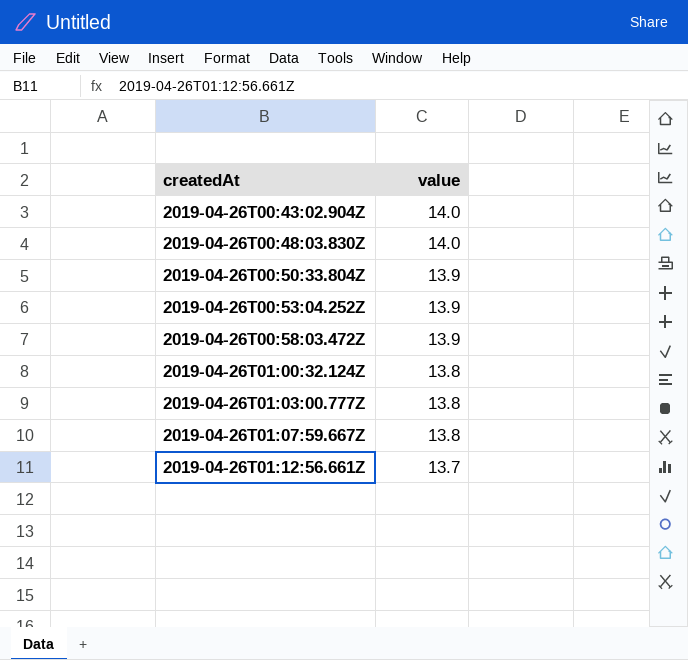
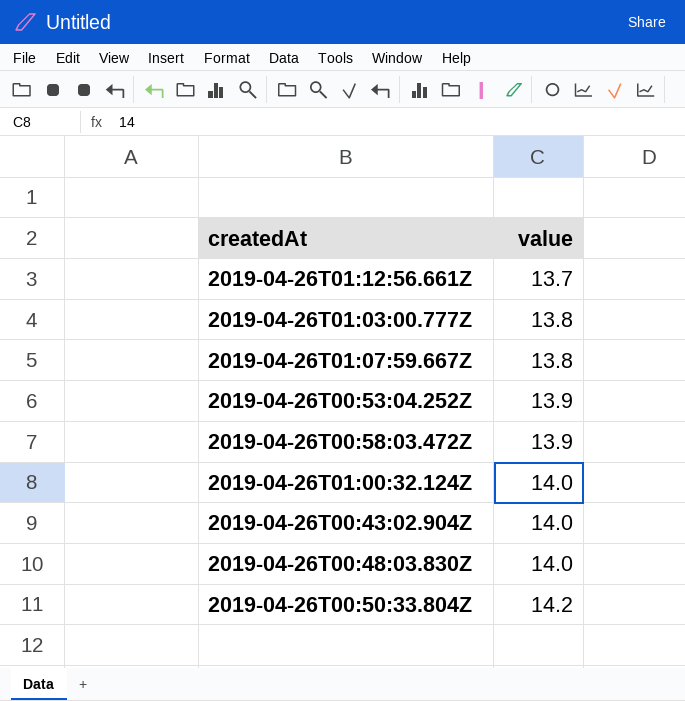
row order: createdAt ascending -> value ascending
2019-04-26T01:00:32.124Z | value: 13.8 -> 14.0
2019-04-26T00:50:33.804Z | value: 13.9 -> 14.2

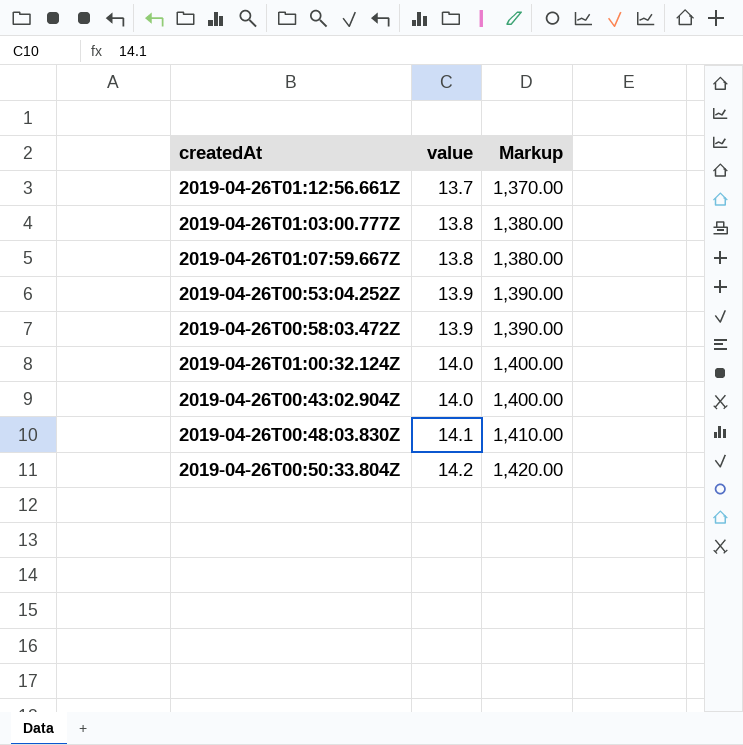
column Markup | formula: none -> [value] * 100
2019-04-26T00:48:03.830Z | value: 14.0 -> 14.1

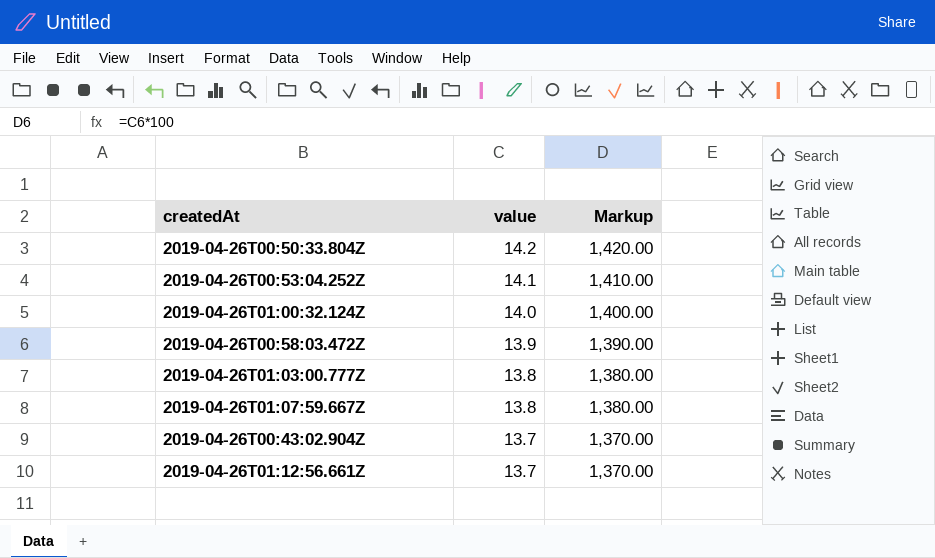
row order: value ascending -> value descending
row 2019-04-26T00:48:03.830Z: 14.1 | 1,410.00 -> none
2019-04-26T00:53:04.252Z | value: 13.9 -> 14.1
2019-04-26T00:53:04.252Z | Markup: 1,390.00 -> 1,410.00
2019-04-26T00:43:02.904Z | value: 14.0 -> 13.7
2019-04-26T00:43:02.904Z | Markup: 1,400.00 -> 1,370.00

